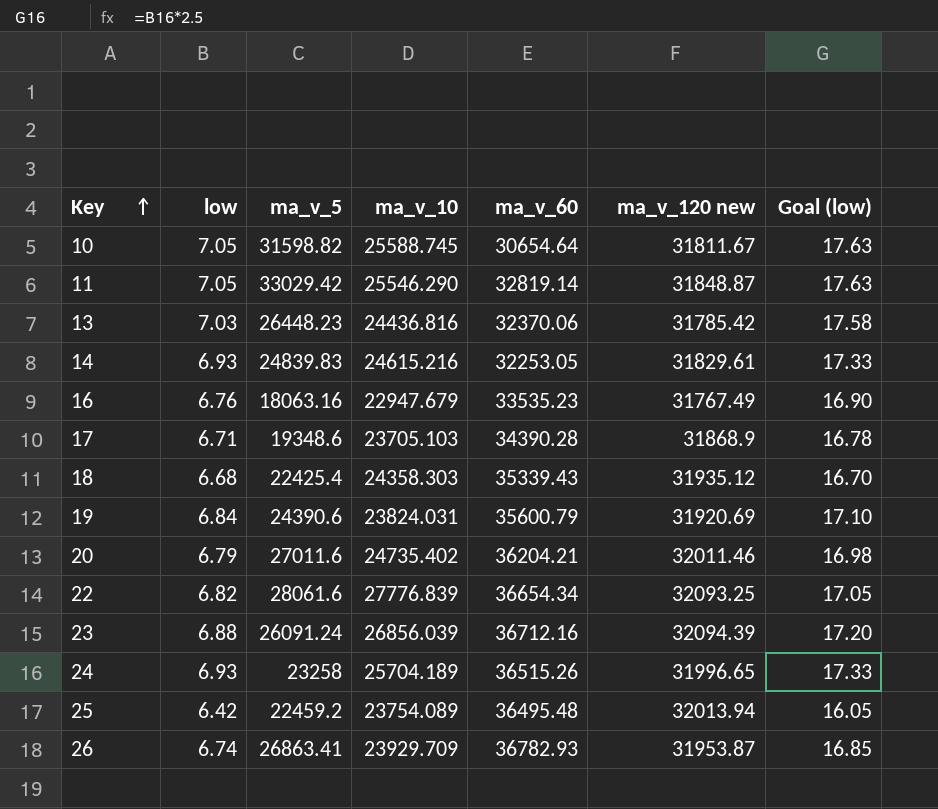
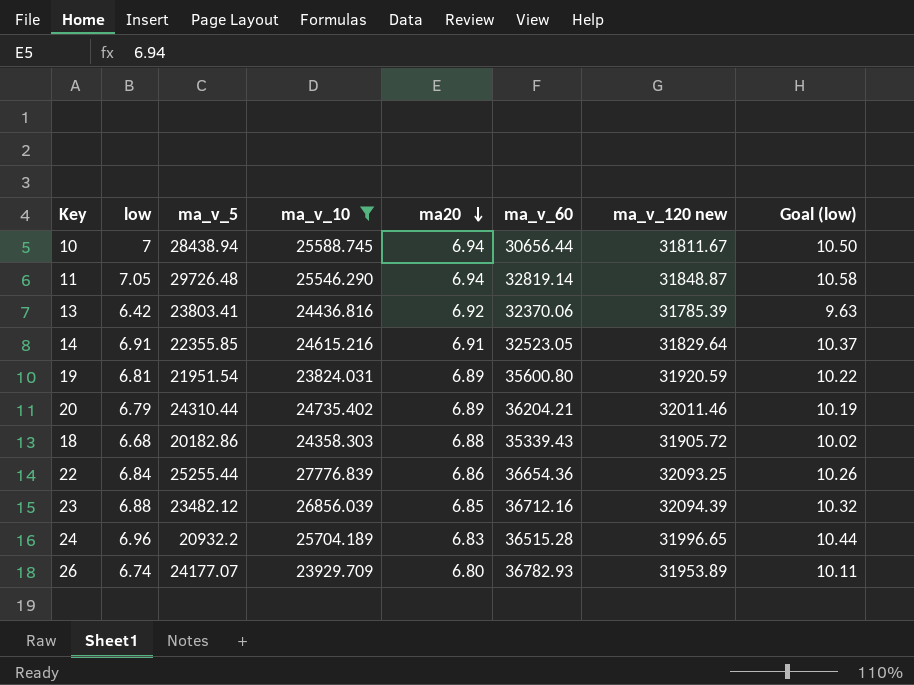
filter: none -> ma_v_10 >= 23824.031
row order: Key ascending -> ma20 descending
column ma20 | position: none -> 5
column Goal (low) | formula: [low] * 2.5 -> [low] * 1.5
10 | low: 7.05 -> 7
10 | ma_v_5: 31598.82 -> 28438.94
10 | ma_v_60: 30654.64 -> 30656.44
11 | ma_v_5: 33029.42 -> 29726.48
13 | low: 7.03 -> 6.42
13 | ma_v_5: 26448.23 -> 23803.41
13 | ma_v_120 new: 31785.42 -> 31785.39
14 | low: 6.93 -> 6.91
14 | ma_v_5: 24839.83 -> 22355.85
14 | ma_v_60: 32253.05 -> 32523.05
14 | ma_v_120 new: 31829.61 -> 31829.64
19 | low: 6.84 -> 6.81
19 | ma_v_5: 24390.6 -> 21951.54
19 | ma_v_60: 35600.79 -> 35600.80
19 | ma_v_120 new: 31920.69 -> 31920.59
20 | ma_v_5: 27011.6 -> 24310.44
18 | ma_v_5: 22425.4 -> 20182.86
18 | ma_v_120 new: 31935.12 -> 31905.72
22 | low: 6.82 -> 6.84
22 | ma_v_5: 28061.6 -> 25255.44
22 | ma_v_60: 36654.34 -> 36654.36
23 | ma_v_5: 26091.24 -> 23482.12
24 | low: 6.93 -> 6.96
24 | ma_v_5: 23258 -> 20932.2
24 | ma_v_60: 36515.26 -> 36515.28
26 | ma_v_5: 26863.41 -> 24177.07
26 | ma_v_120 new: 31953.87 -> 31953.89

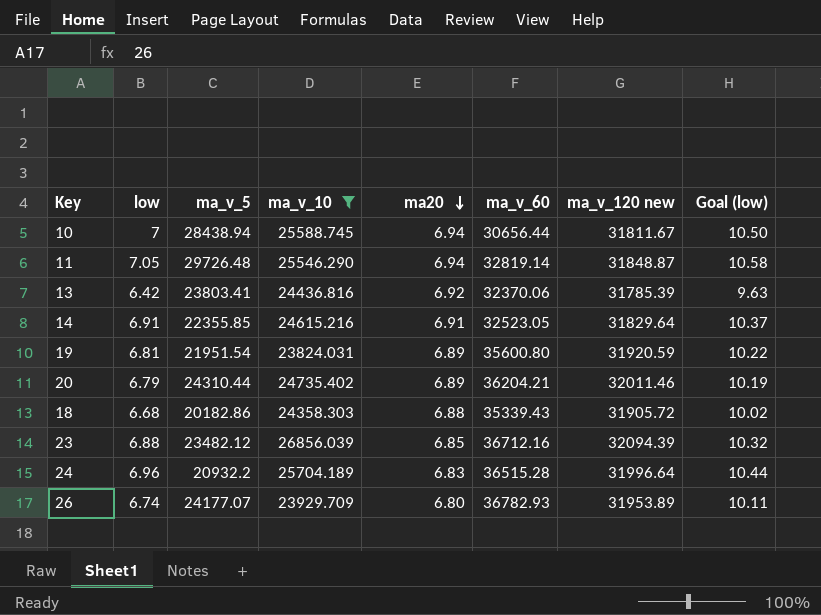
row 22: 6.84 | 25255.44 | 27776.839 | 6.86 | 36654.36 | 32093.25 | 10.26 -> none
24 | ma_v_120 new: 31996.65 -> 31996.64

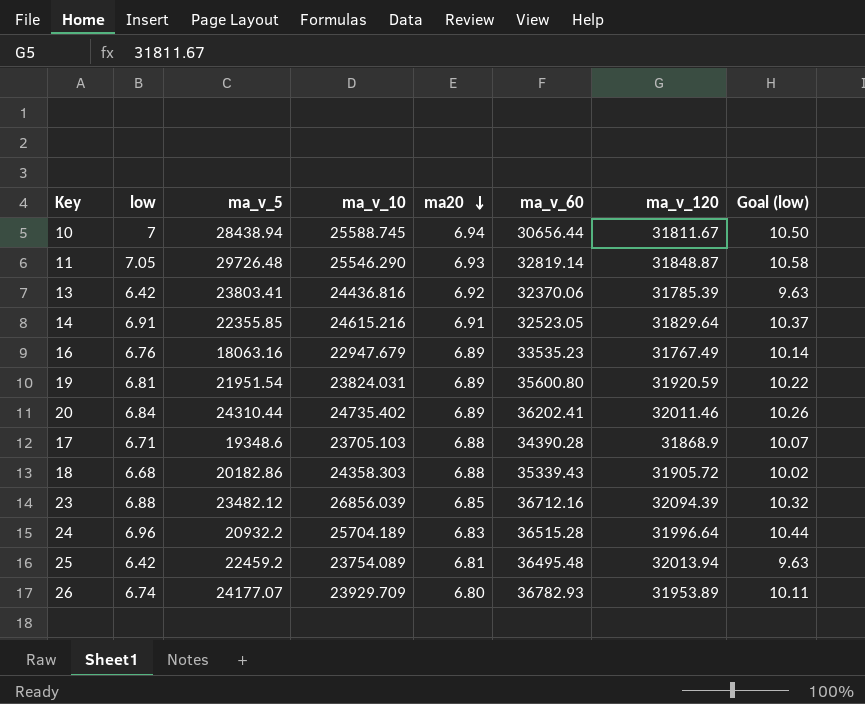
filter: ma_v_10 >= 23824.031 -> none
column name: ma_v_120 new -> ma_v_120
11 | ma20: 6.94 -> 6.93
20 | low: 6.79 -> 6.84
20 | ma_v_60: 36204.21 -> 36202.41
20 | Goal (low): 10.19 -> 10.26

